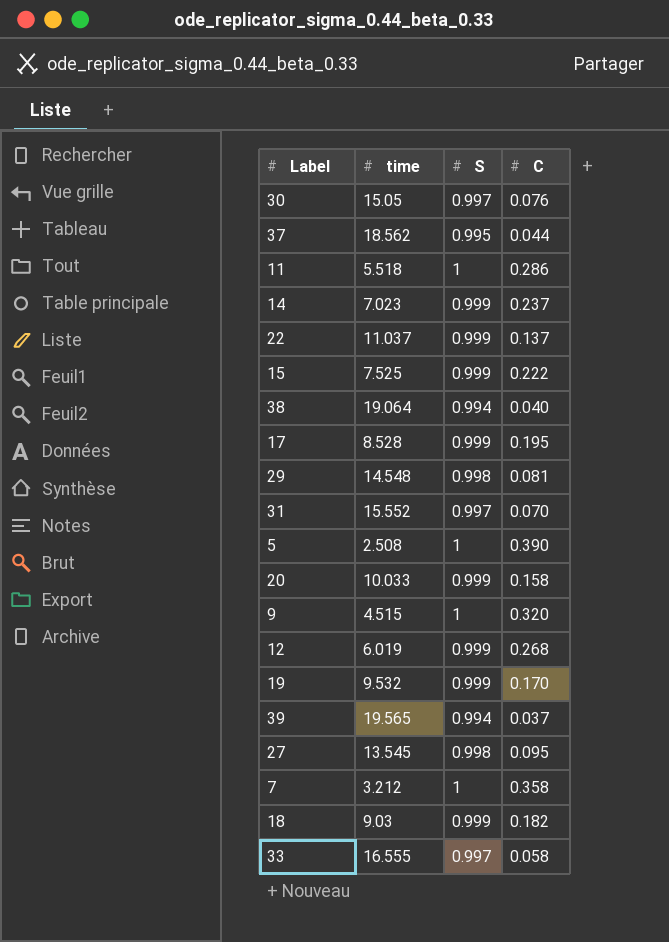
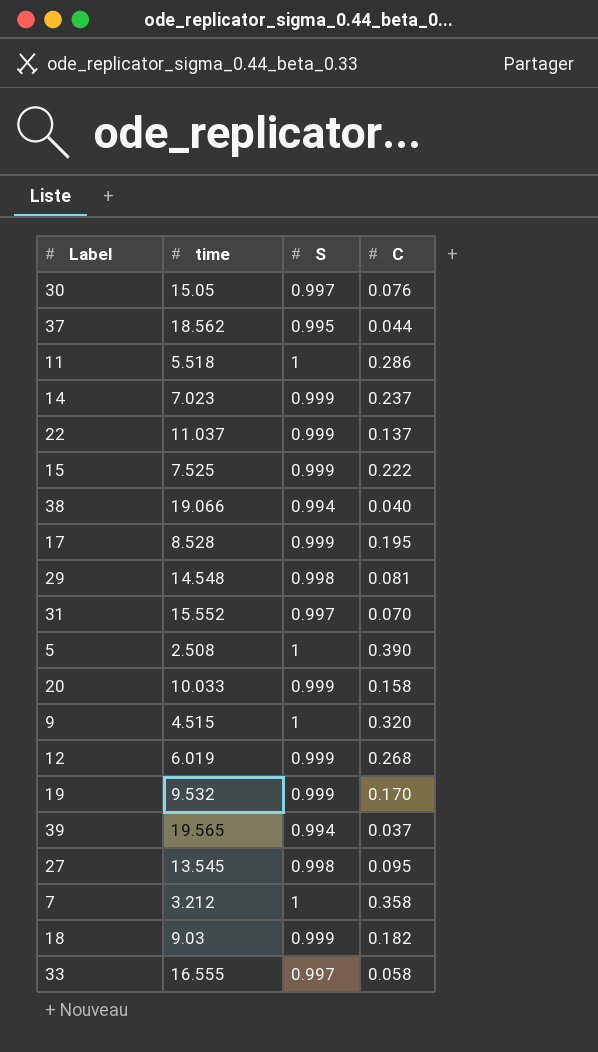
38 | time: 19.064 -> 19.066

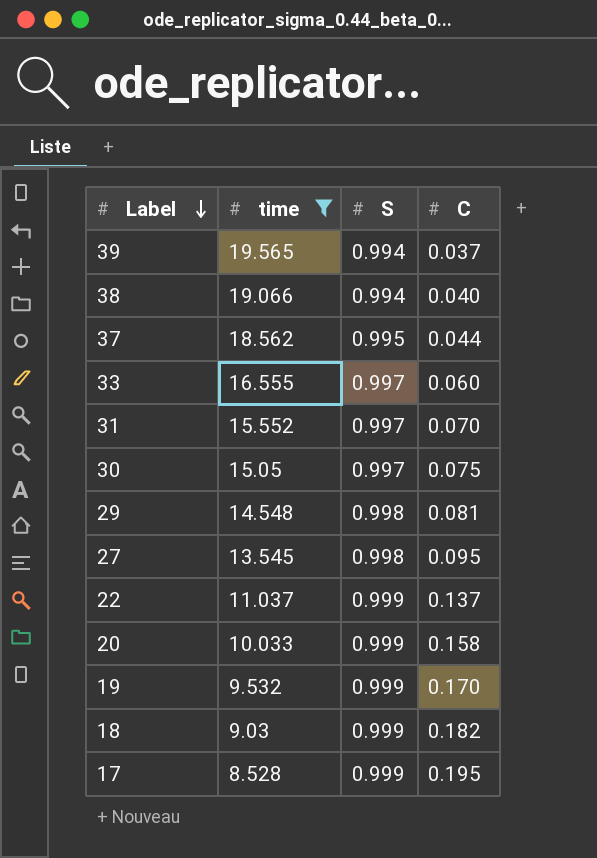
filter: none -> time >= 8.528
row order: none -> Label descending
33 | C: 0.058 -> 0.060
30 | C: 0.076 -> 0.075

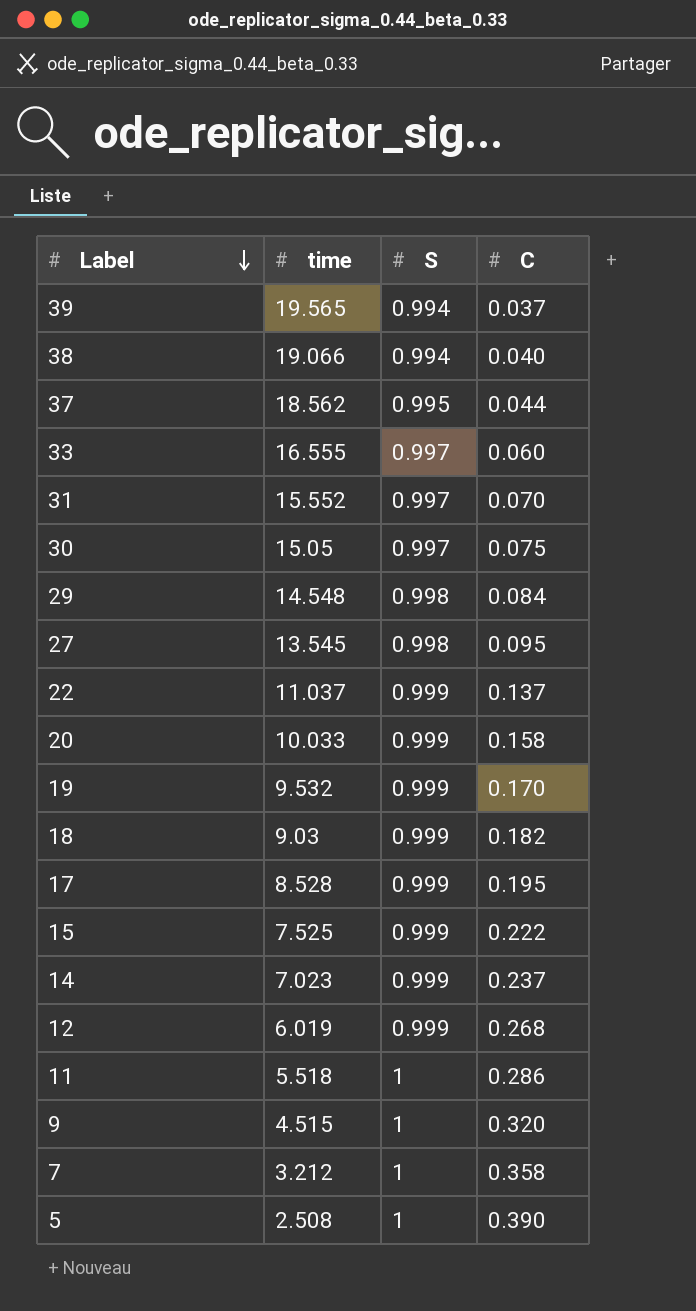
filter: time >= 8.528 -> none
29 | C: 0.081 -> 0.084

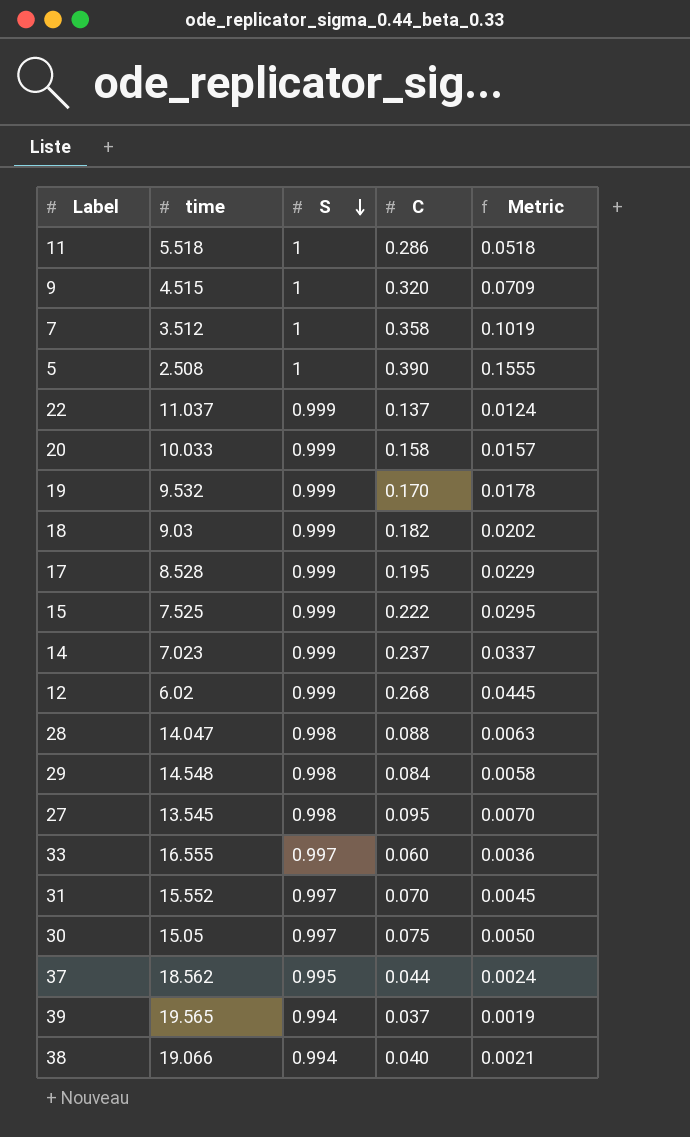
row order: Label descending -> S descending
column Metric | formula: none -> [C] / [time]
7 | time: 3.212 -> 3.512
12 | time: 6.019 -> 6.02
row 28: none -> 14.047 | 0.998 | 0.088 | 0.0063

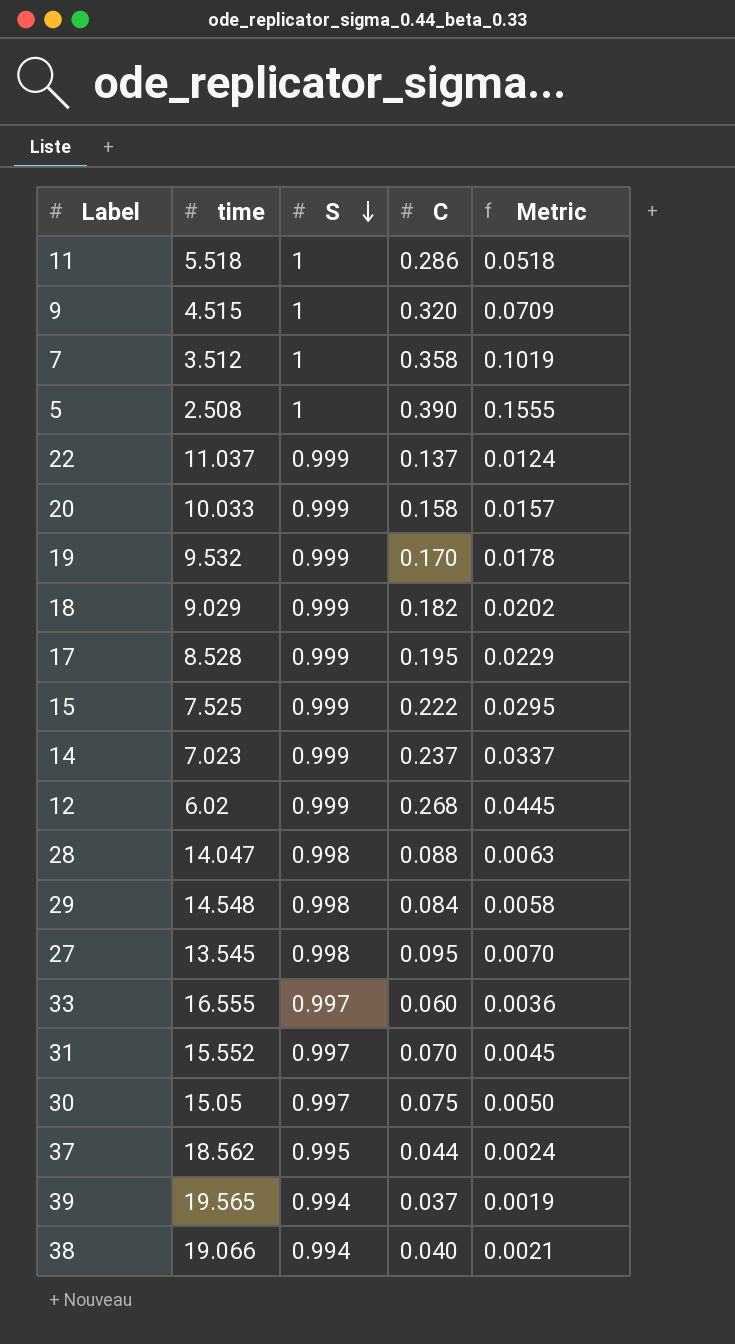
18 | time: 9.03 -> 9.029

